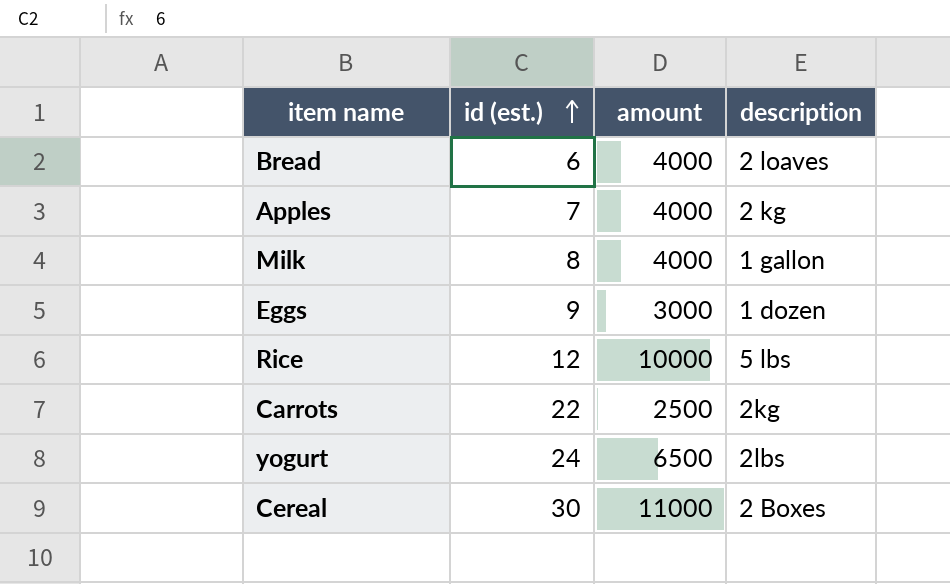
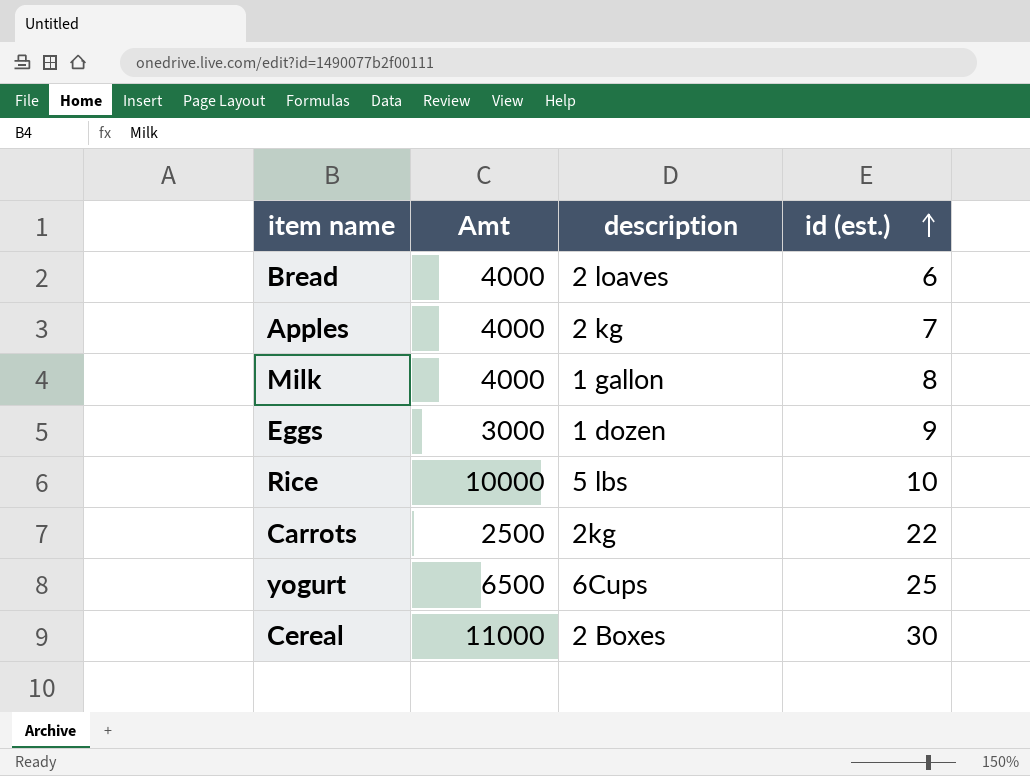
column name: amount -> Amt
column id (est.) | position: 2 -> 4
Rice | id (est.): 12 -> 10
yogurt | description: 2lbs -> 6Cups
yogurt | id (est.): 24 -> 25

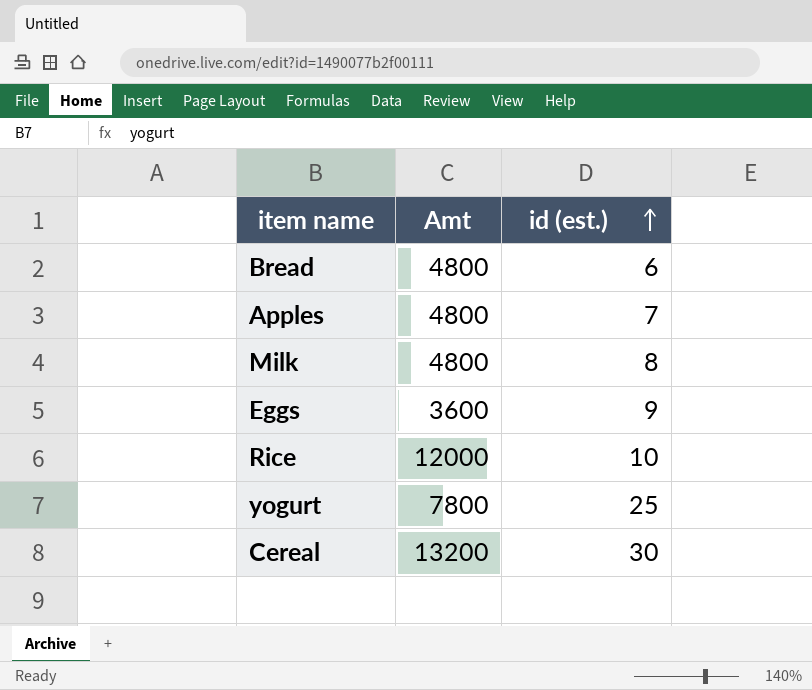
column description | position: 3 -> none
row Carrots: 2500 | 2kg | 22 -> none
Bread | Amt: 4000 -> 4800
Apples | Amt: 4000 -> 4800
Milk | Amt: 4000 -> 4800
Eggs | Amt: 3000 -> 3600
Rice | Amt: 10000 -> 12000
yogurt | Amt: 6500 -> 7800
Cereal | Amt: 11000 -> 13200

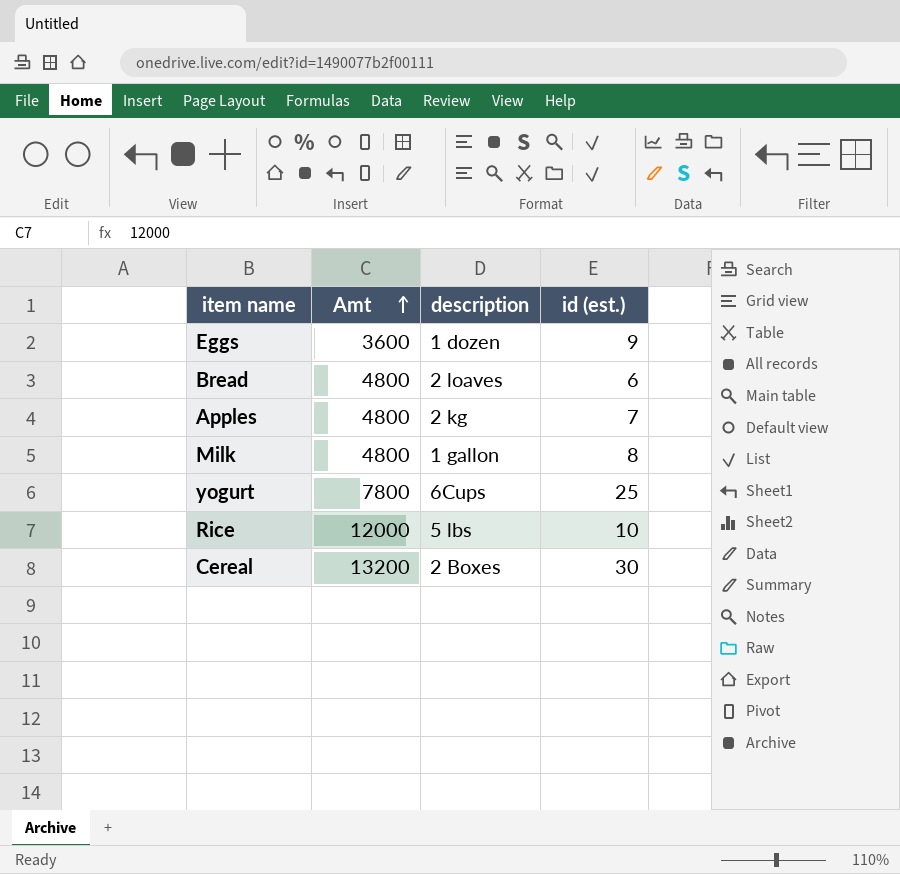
row order: id (est.) ascending -> Amt ascending
column description | position: none -> 3

